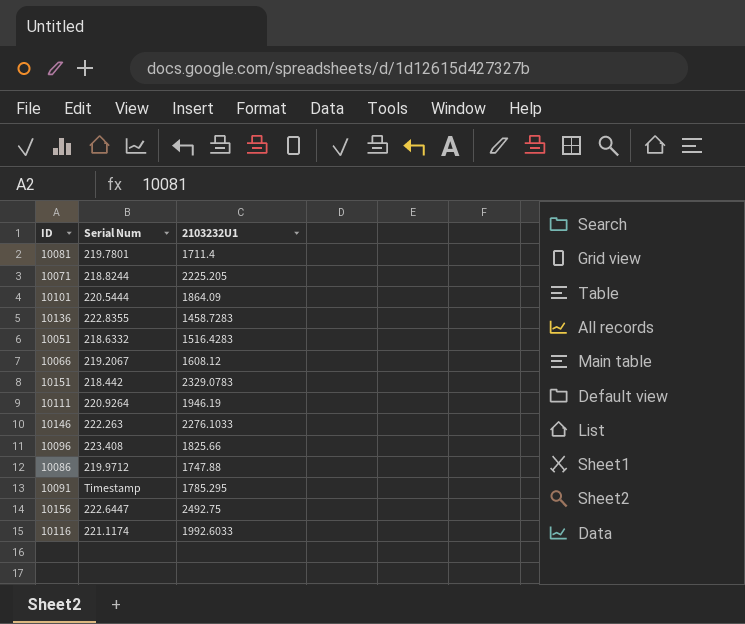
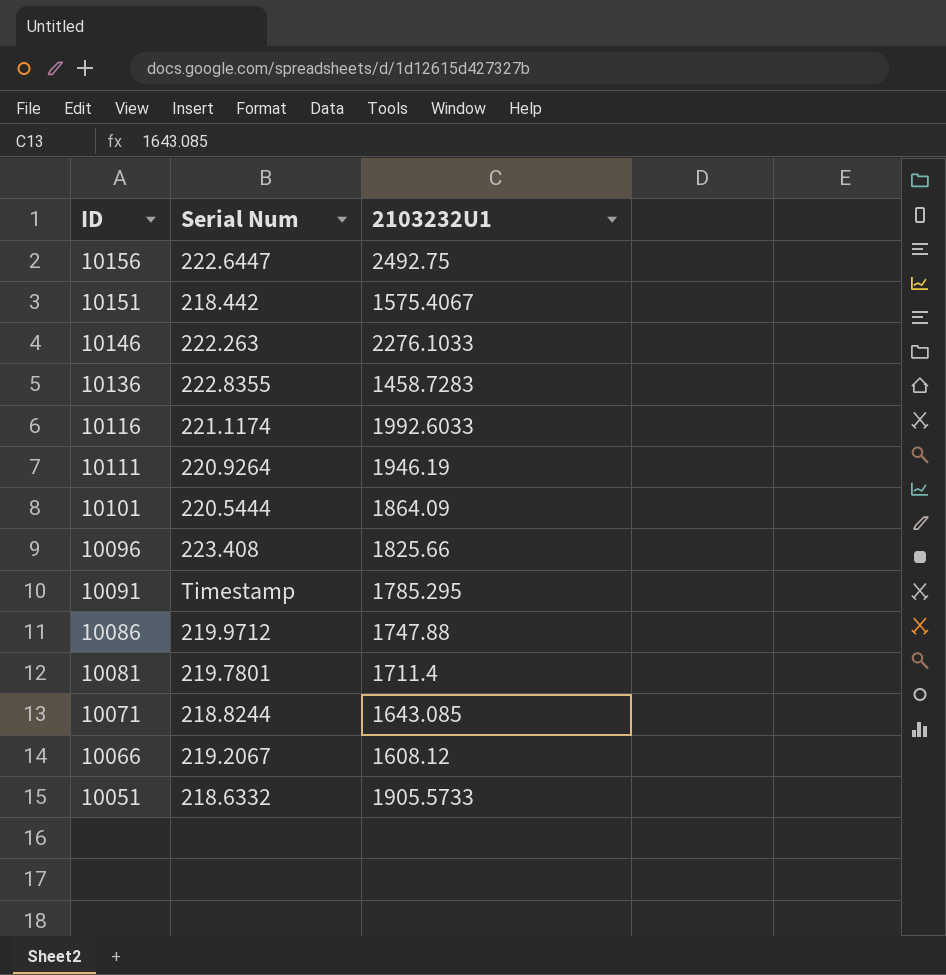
row order: none -> ID descending
10151 | 2103232U1: 2329.0783 -> 1575.4067
10071 | 2103232U1: 2225.205 -> 1643.085
10051 | 2103232U1: 1516.4283 -> 1905.5733

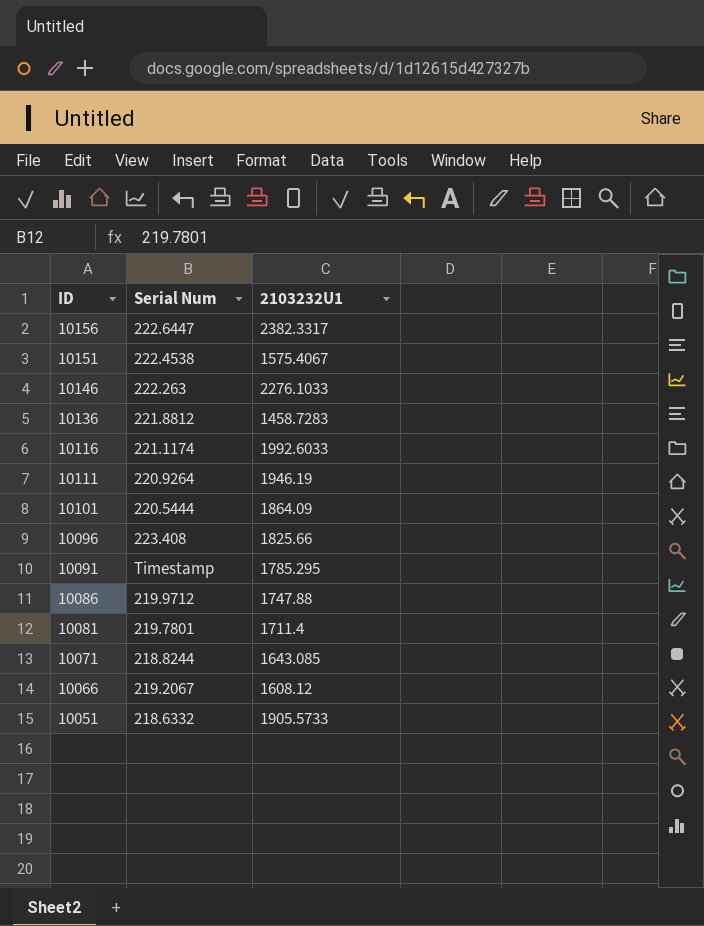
10156 | 2103232U1: 2492.75 -> 2382.3317
10151 | Serial Num: 218.442 -> 222.4538
10136 | Serial Num: 222.8355 -> 221.8812

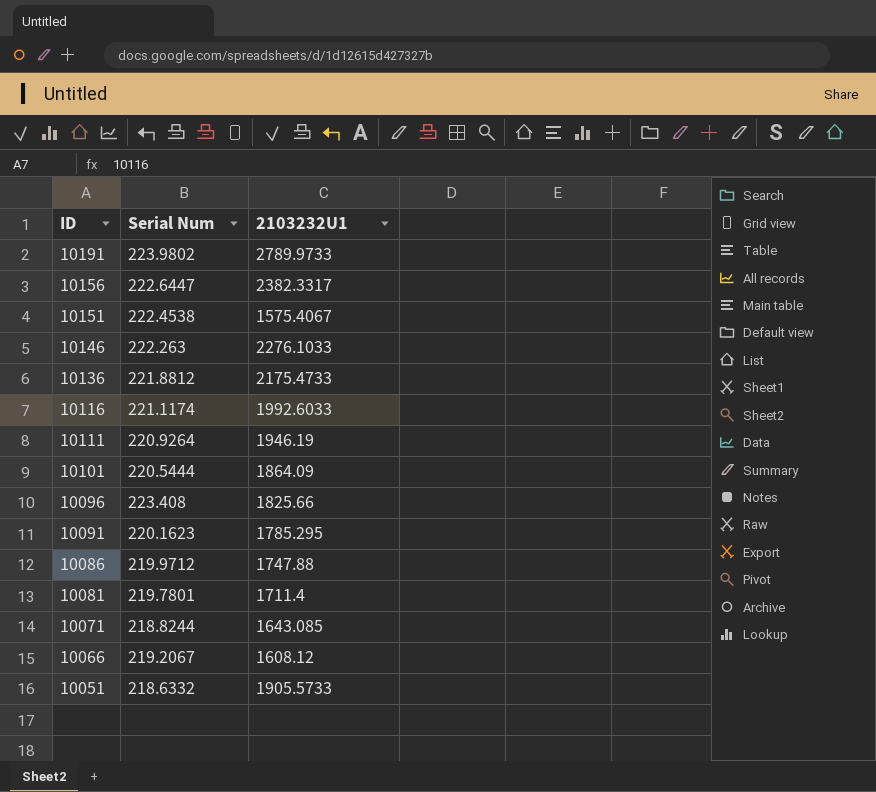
row 10191: none -> 223.9802 | 2789.9733
10136 | 2103232U1: 1458.7283 -> 2175.4733
10091 | Serial Num: Timestamp -> 220.1623

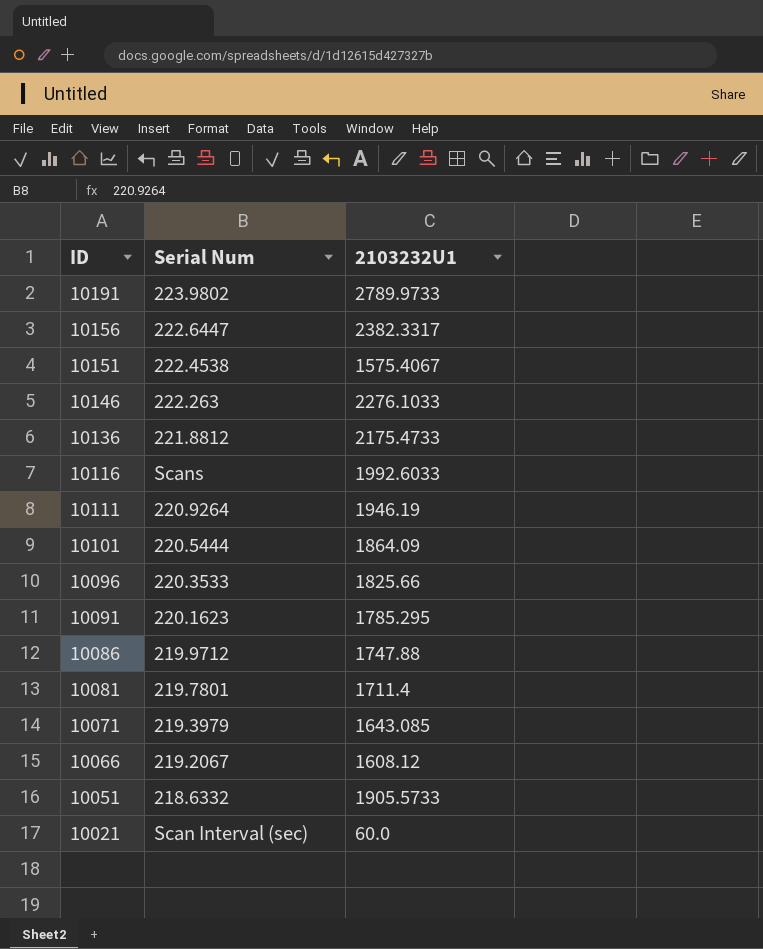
10116 | Serial Num: 221.1174 -> Scans
10096 | Serial Num: 223.408 -> 220.3533
10071 | Serial Num: 218.8244 -> 219.3979
row 10021: none -> Scan Interval (sec) | 60.0

